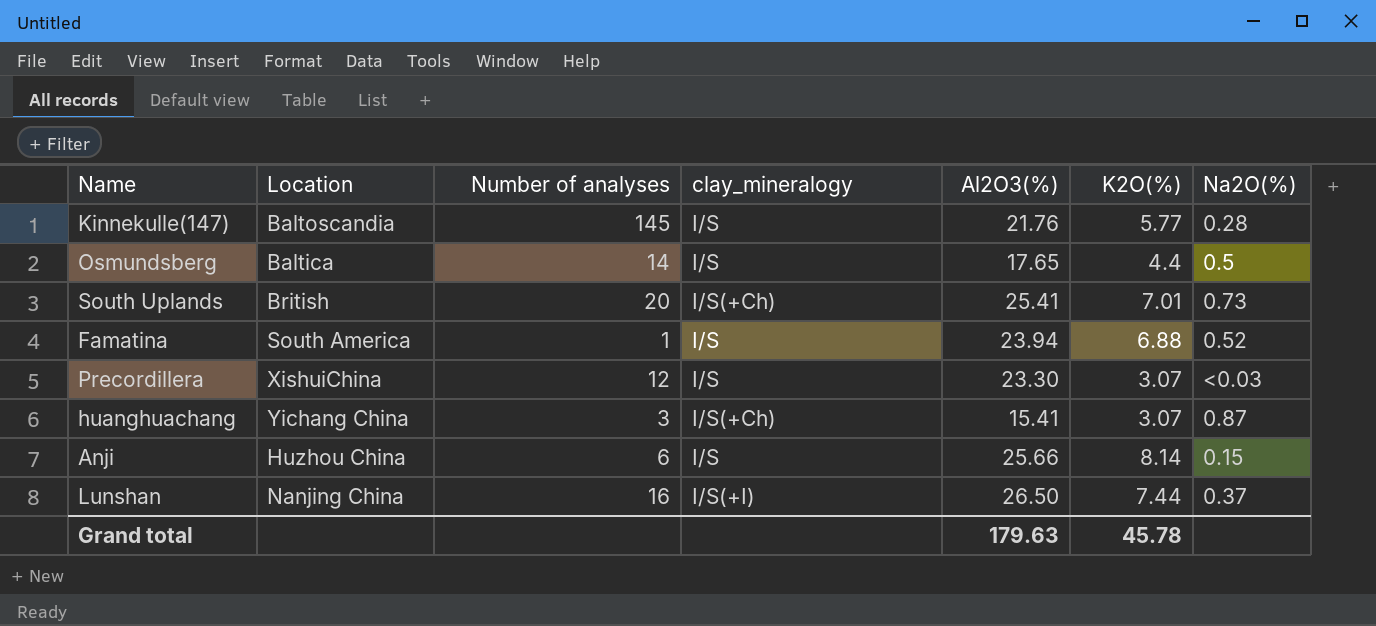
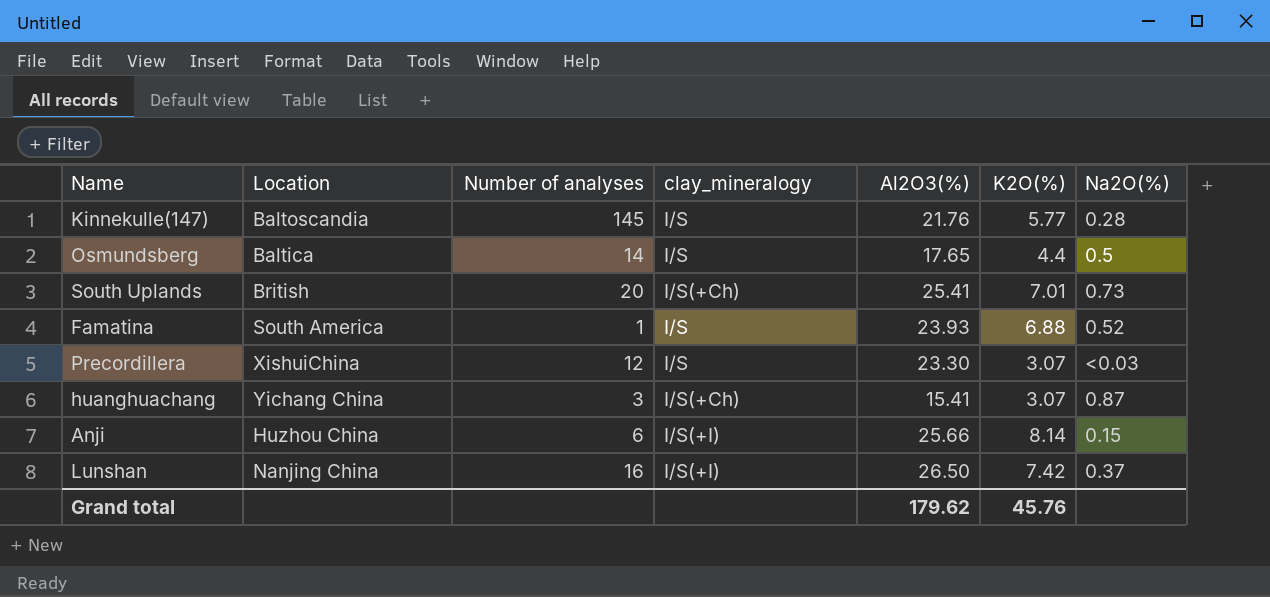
Famatina | Al2O3(%): 23.94 -> 23.93
Anji | clay_mineralogy: I/S -> I/S(+I)
Lunshan | K2O(%): 7.44 -> 7.42
Grand total | Al2O3(%): 179.63 -> 179.62
Grand total | K2O(%): 45.78 -> 45.76

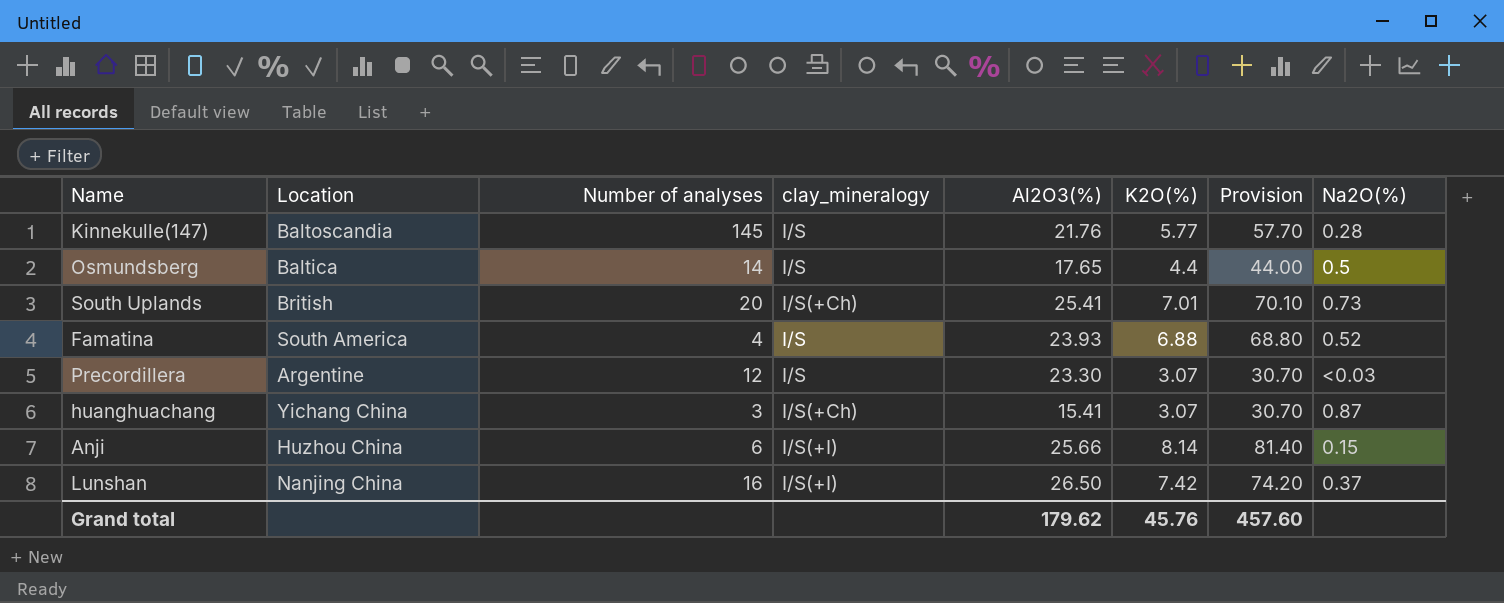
column Provision | formula: none -> [K2O(%)] * 10
Famatina | Number of analyses: 1 -> 4
Precordillera | Location: XishuiChina -> Argentine

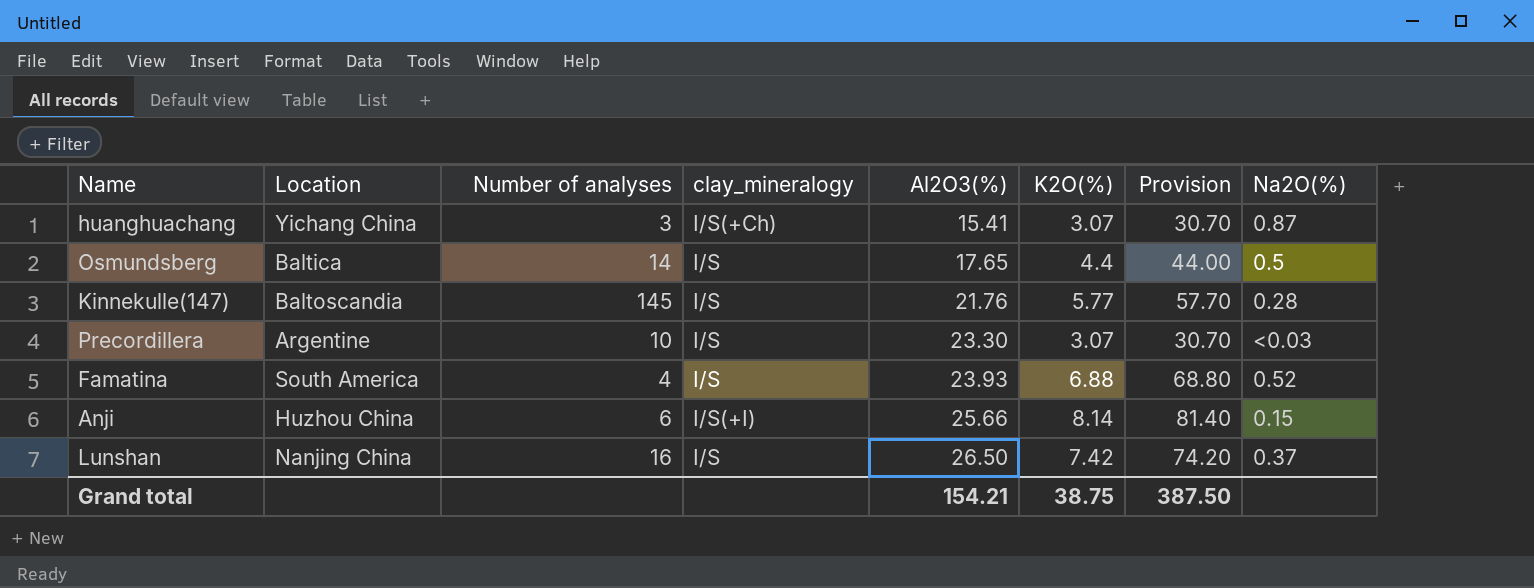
row order: none -> Al2O3(%) ascending
row South Uplands: British | 20 | I/S(+Ch) | 25.41 | 7.01 | 70.10 | 0.73 -> none
Precordillera | Number of analyses: 12 -> 10
Lunshan | clay_mineralogy: I/S(+I) -> I/S
Grand total | Al2O3(%): 179.62 -> 154.21
Grand total | K2O(%): 45.76 -> 38.75
Grand total | Provision: 457.60 -> 387.50

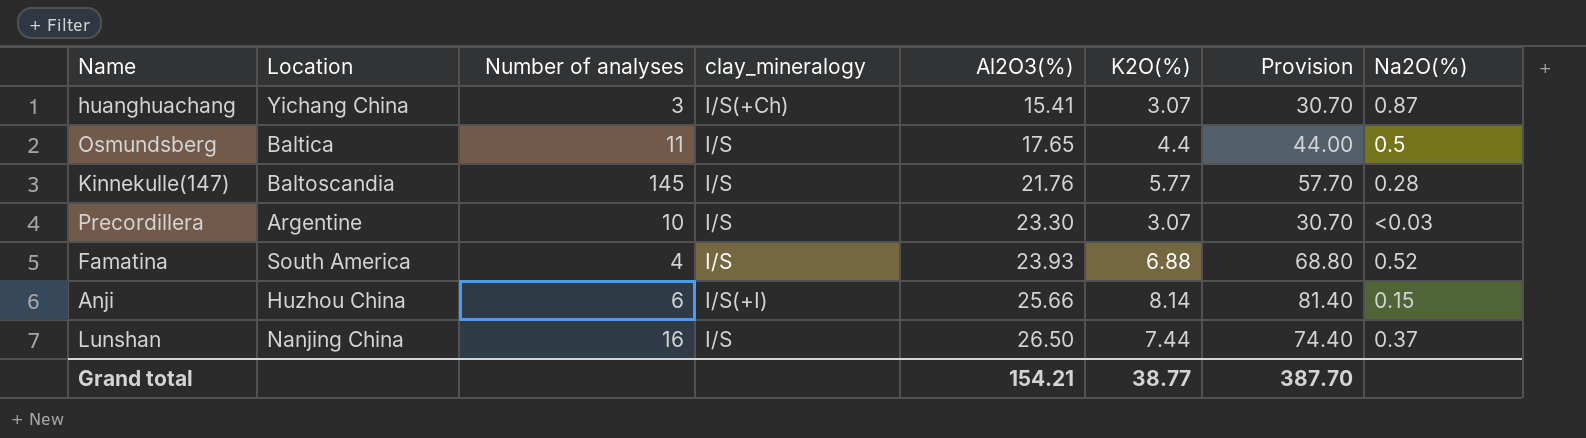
Osmundsberg | Number of analyses: 14 -> 11
Lunshan | K2O(%): 7.42 -> 7.44
Lunshan | Provision: 74.20 -> 74.40
Grand total | K2O(%): 38.75 -> 38.77
Grand total | Provision: 387.50 -> 387.70

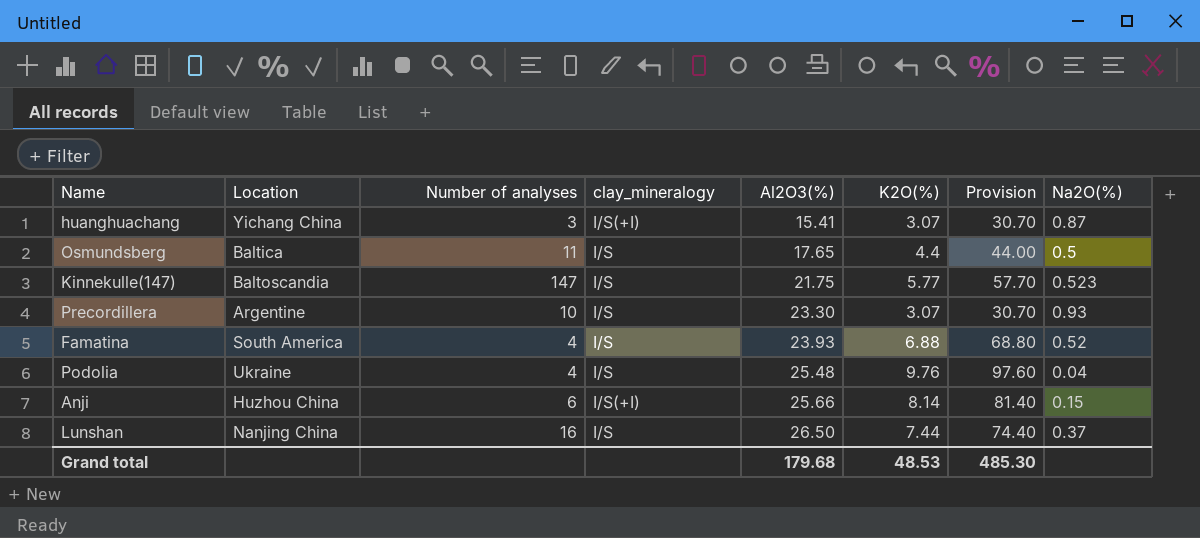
huanghuachang | clay_mineralogy: I/S(+Ch) -> I/S(+I)
Kinnekulle(147) | Number of analyses: 145 -> 147
Kinnekulle(147) | Al2O3(%): 21.76 -> 21.75
Kinnekulle(147) | Na2O(%): 0.28 -> 0.523
Precordillera | Na2O(%): <0.03 -> 0.93
row Podolia: none -> Ukraine | 4 | I/S | 25.48 | 9.76 | 97.60 | 0.04
Grand total | Al2O3(%): 154.21 -> 179.68
Grand total | K2O(%): 38.77 -> 48.53
Grand total | Provision: 387.70 -> 485.30

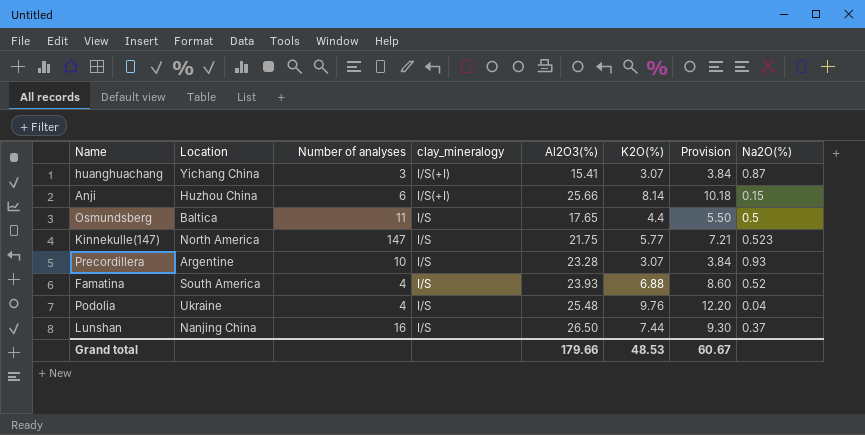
row order: Al2O3(%) ascending -> clay_mineralogy descending
column Provision | formula: [K2O(%)] * 10 -> [K2O(%)] * 1.25
Kinnekulle(147) | Location: Baltoscandia -> North America
Precordillera | Al2O3(%): 23.30 -> 23.28
Grand total | Al2O3(%): 179.68 -> 179.66
Grand total | Provision: 485.30 -> 60.67

